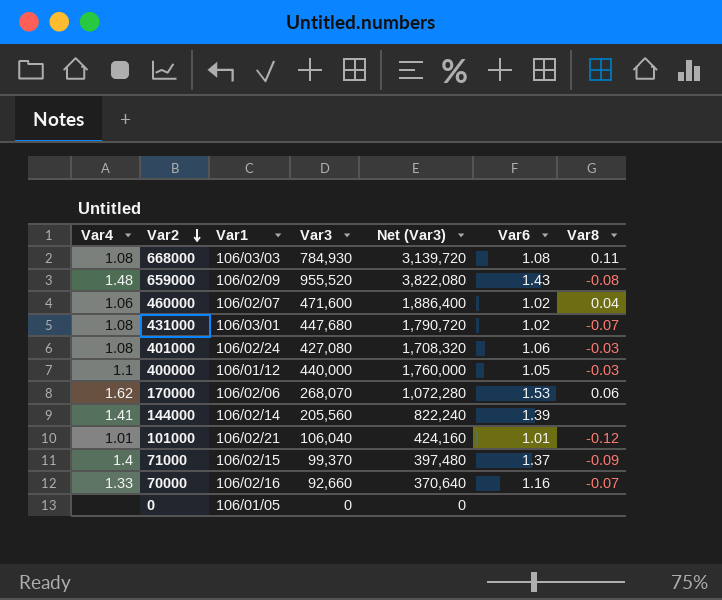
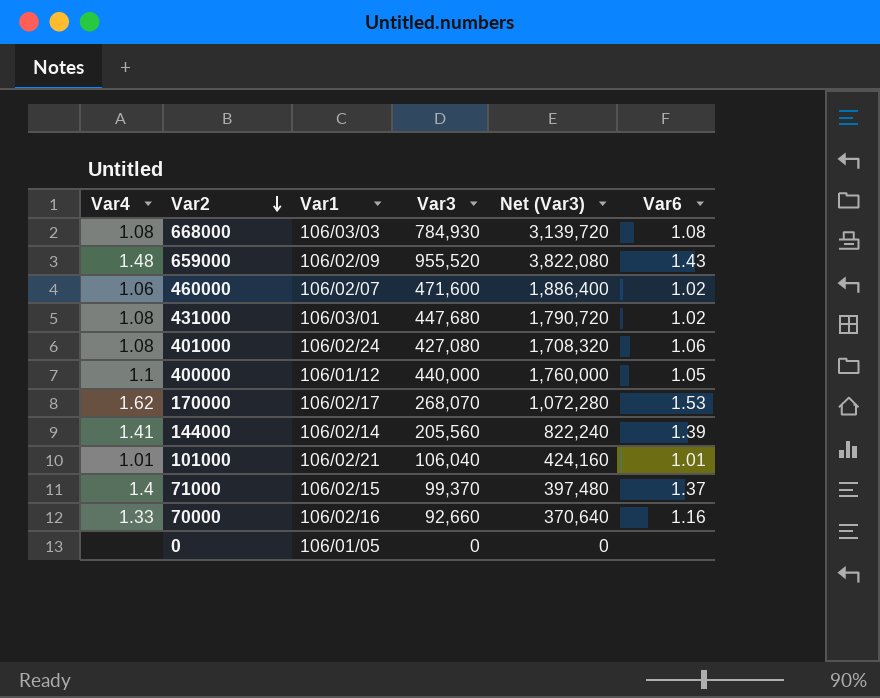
column Var8 | position: 7 -> none
170000 | Var1: 106/02/06 -> 106/02/17

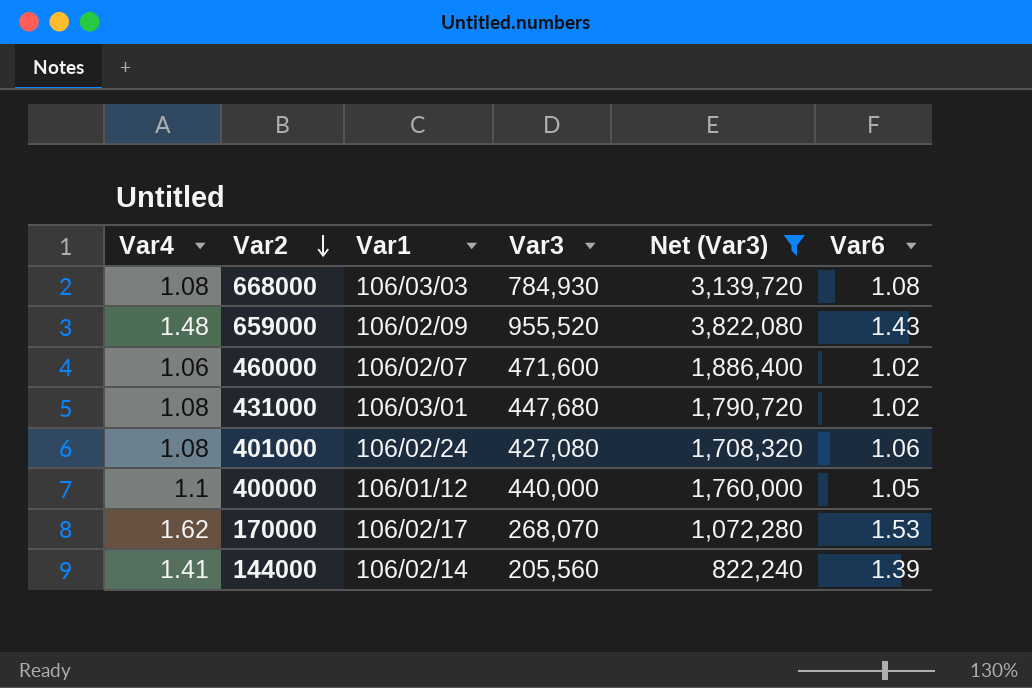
filter: none -> Net (Var3) >= 822,240

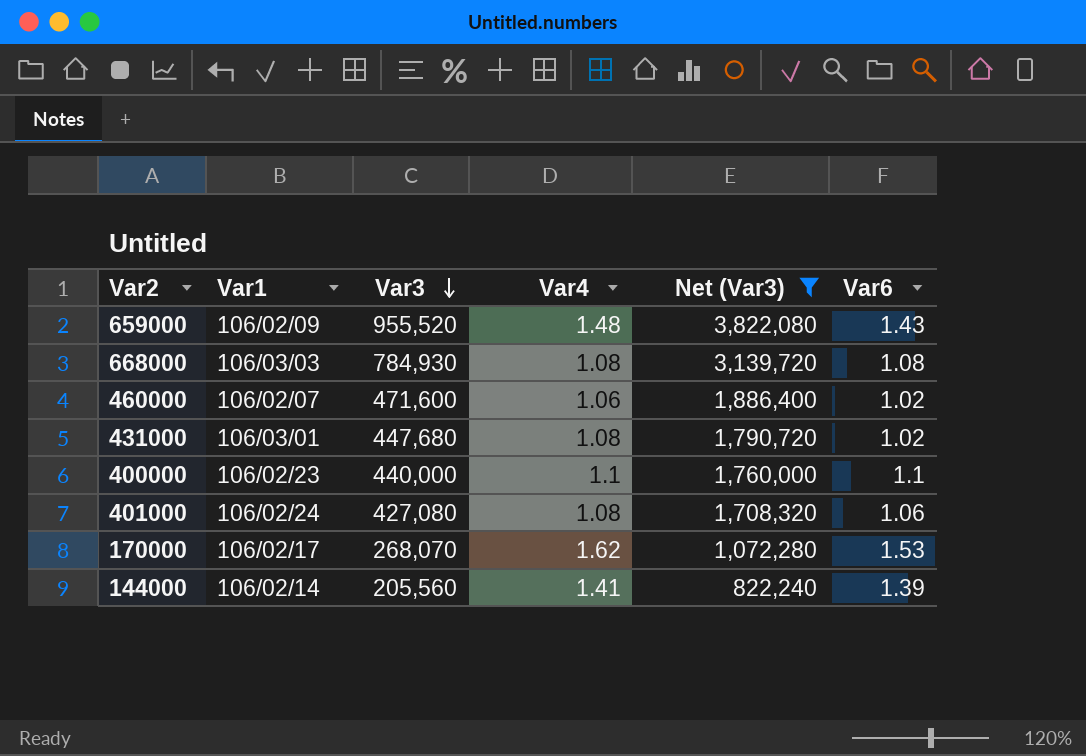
row order: Var2 descending -> Var3 descending
column Var4 | position: 1 -> 4
400000 | Var1: 106/01/12 -> 106/02/23
400000 | Var6: 1.05 -> 1.1

